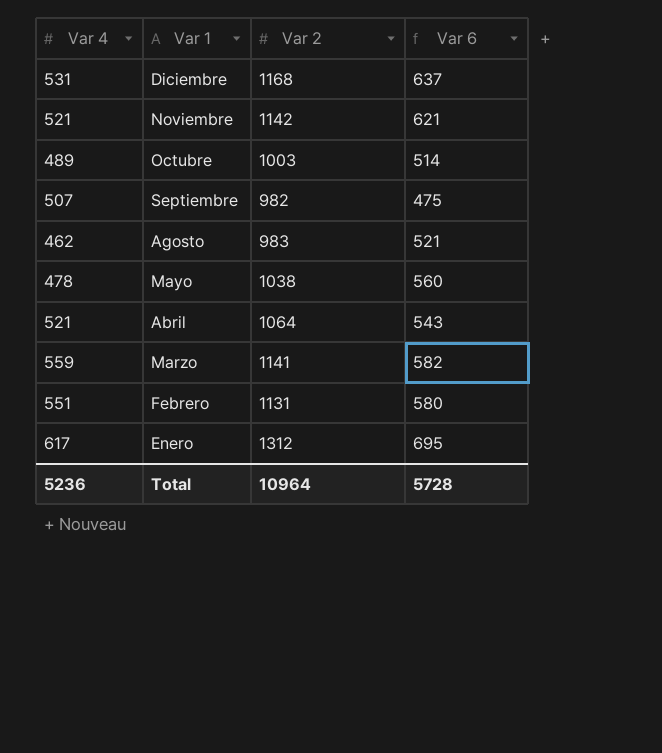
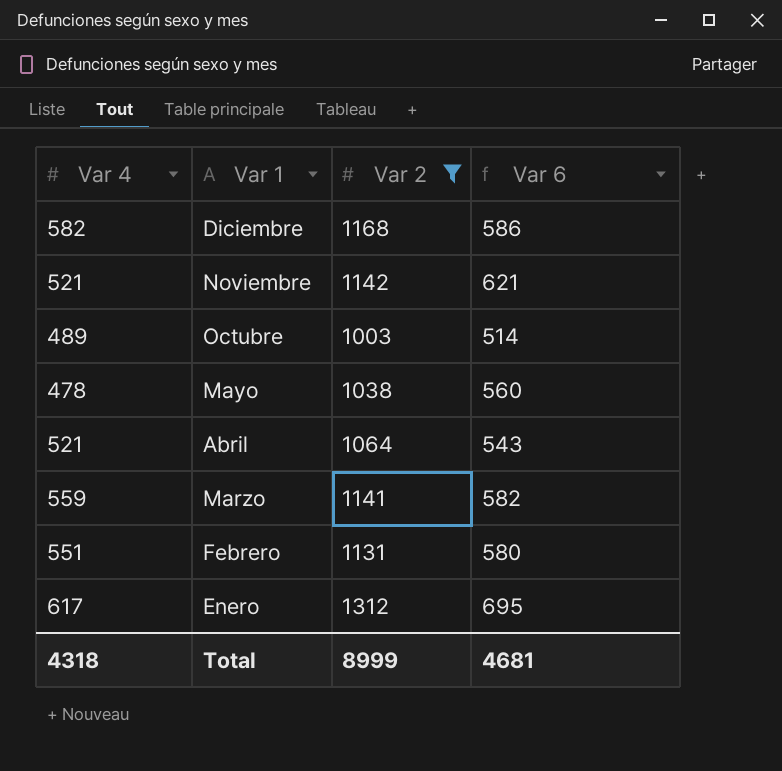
filter: none -> Var 2 >= 1003
Diciembre | Var 4: 531 -> 582
Diciembre | Var 6: 637 -> 586
Total | Var 4: 5236 -> 4318
Total | Var 2: 10964 -> 8999
Total | Var 6: 5728 -> 4681

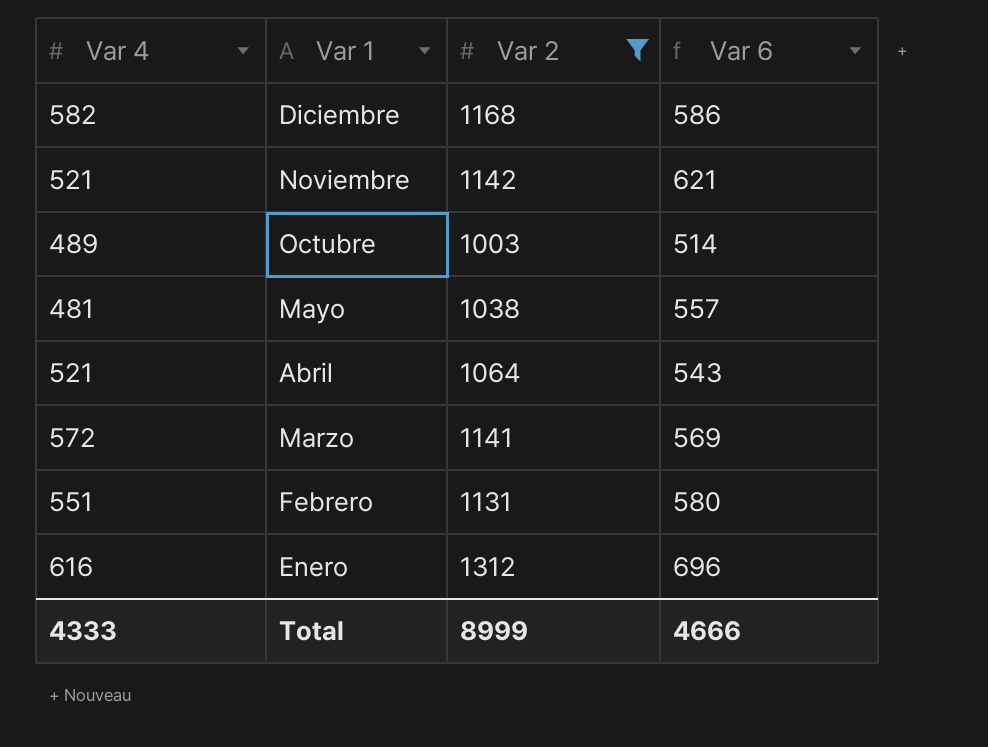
Mayo | Var 4: 478 -> 481
Mayo | Var 6: 560 -> 557
Marzo | Var 4: 559 -> 572
Marzo | Var 6: 582 -> 569
Enero | Var 4: 617 -> 616
Enero | Var 6: 695 -> 696
Total | Var 4: 4318 -> 4333
Total | Var 6: 4681 -> 4666

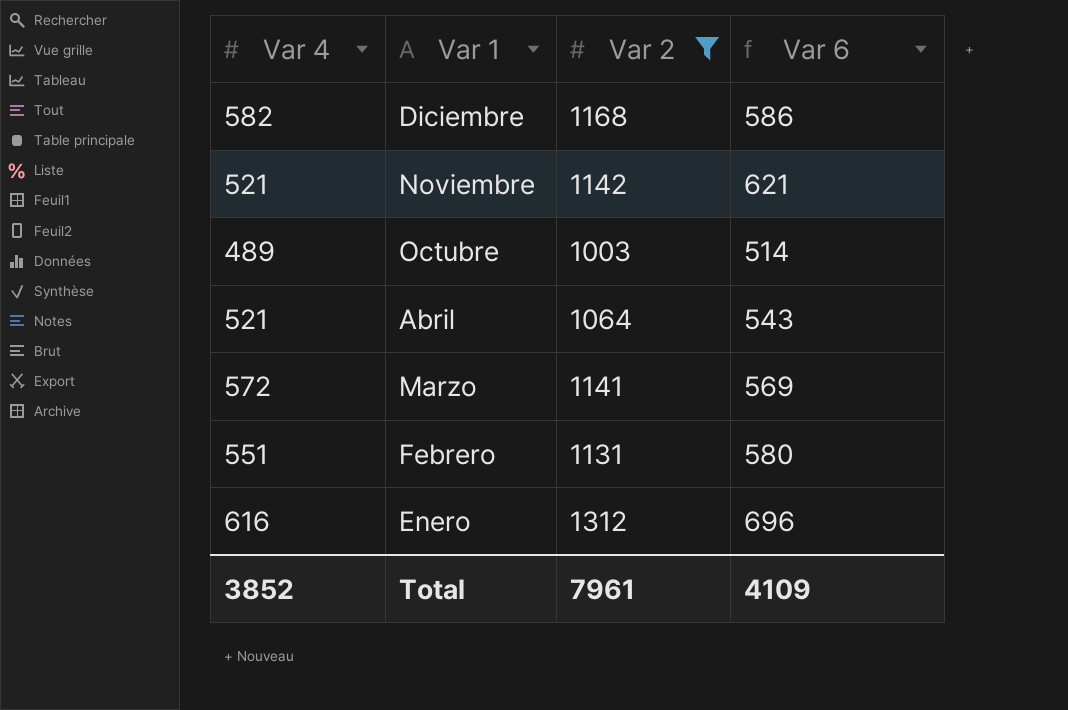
row Mayo: 481 | 1038 | 557 -> none
Total | Var 4: 4333 -> 3852
Total | Var 2: 8999 -> 7961
Total | Var 6: 4666 -> 4109

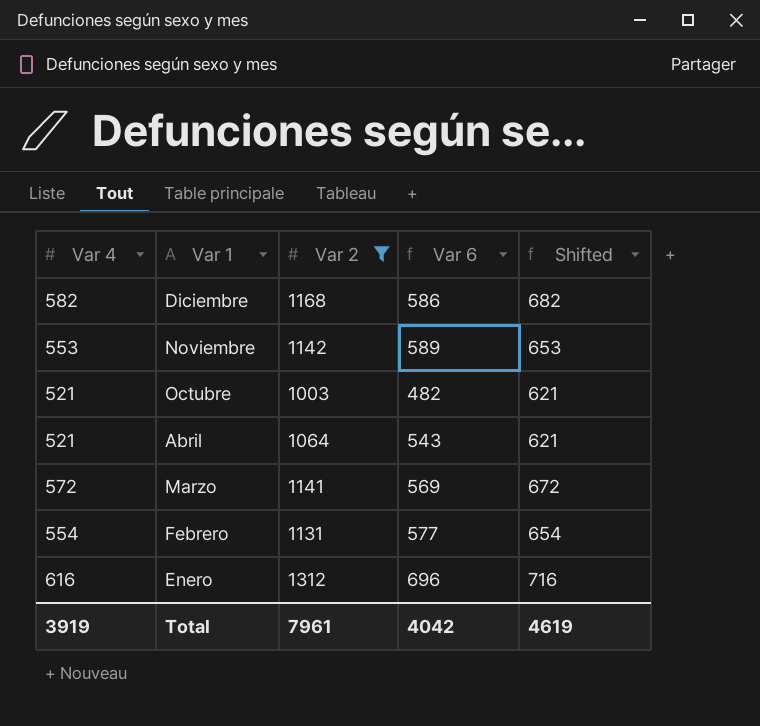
column Shifted | formula: none -> [Var 4] + 100
Noviembre | Var 4: 521 -> 553
Noviembre | Var 6: 621 -> 589
Octubre | Var 4: 489 -> 521
Octubre | Var 6: 514 -> 482
Febrero | Var 4: 551 -> 554
Febrero | Var 6: 580 -> 577
Total | Var 4: 3852 -> 3919
Total | Var 6: 4109 -> 4042

